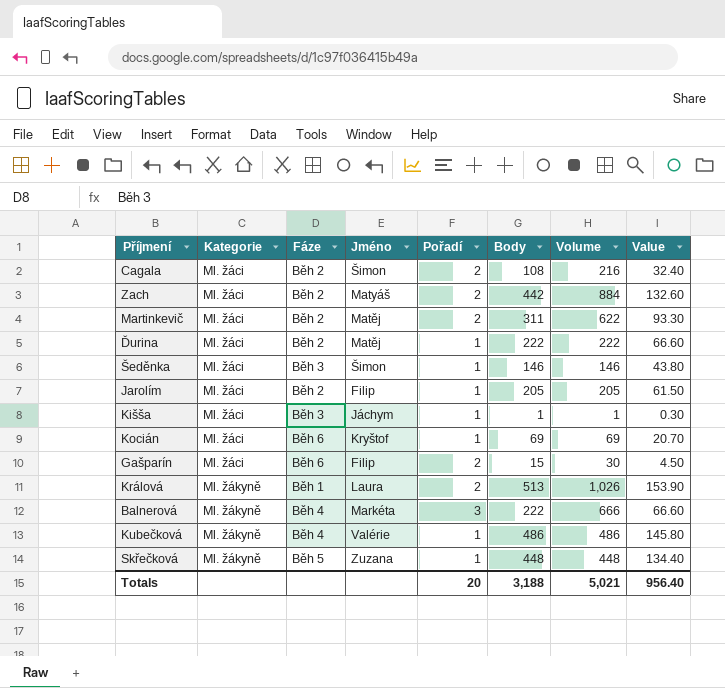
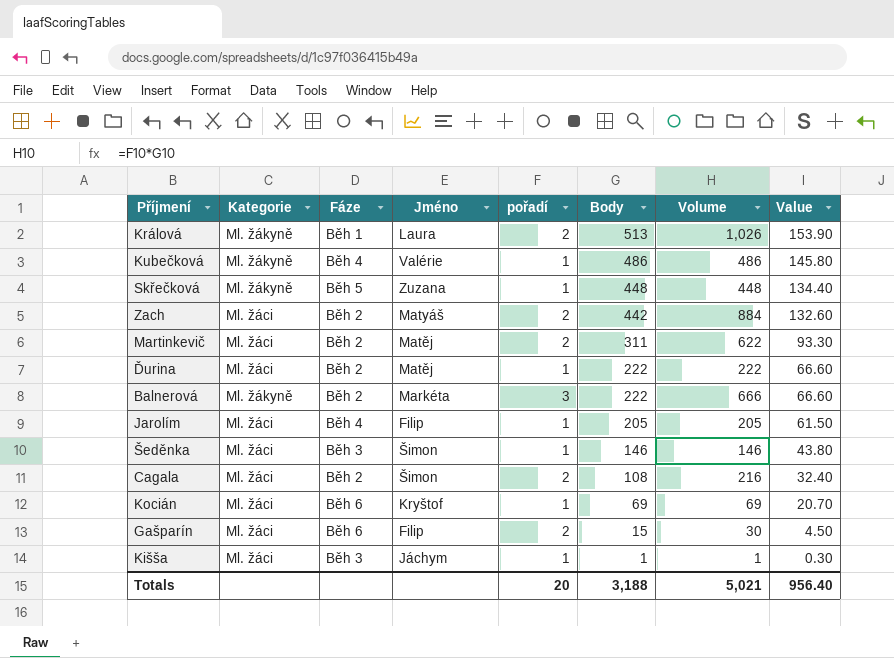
row order: Kategorie ascending -> Body descending
column name: Pořadí -> pořadí
Balnerová | Fáze: Běh 4 -> Běh 2
Jarolím | Fáze: Běh 2 -> Běh 4

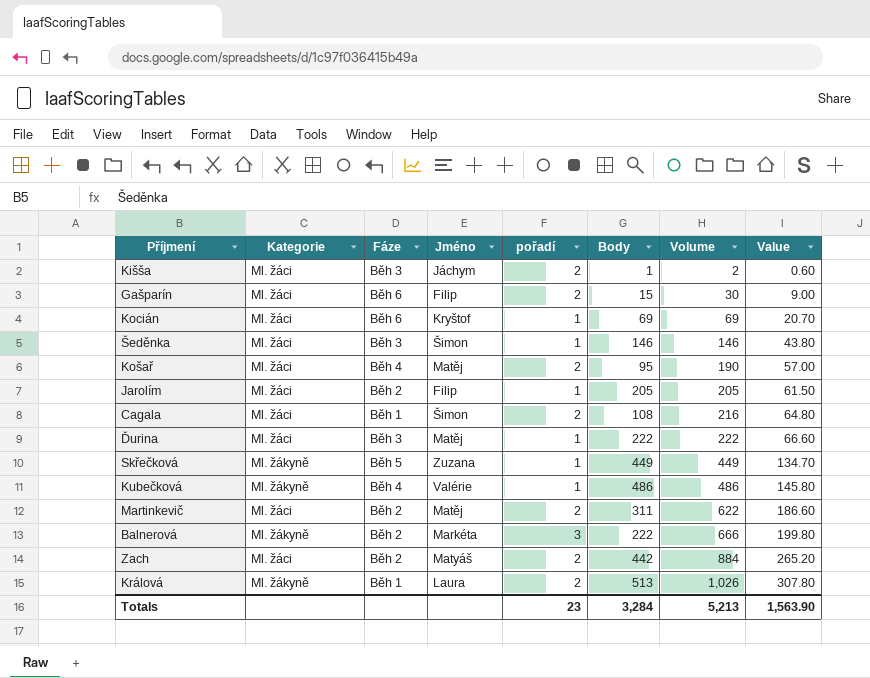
row order: Body descending -> Volume ascending
column Value | formula: [Body] * 0.3 -> [Volume] * 0.3
Kišša | pořadí: 1 -> 2
Kišša | Volume: 1 -> 2
row Košař: none -> Ml. žáci | Běh 4 | Matěj | 2 | 95 | 190 | 57.00
Jarolím | Fáze: Běh 4 -> Běh 2
Cagala | Fáze: Běh 2 -> Běh 1
Ďurina | Fáze: Běh 2 -> Běh 3
Skřečková | Body: 448 -> 449
Skřečková | Volume: 448 -> 449
Totals | pořadí: 20 -> 23
Totals | Body: 3,188 -> 3,284
Totals | Volume: 5,021 -> 5,213
Totals | Value: 956.40 -> 1,563.90

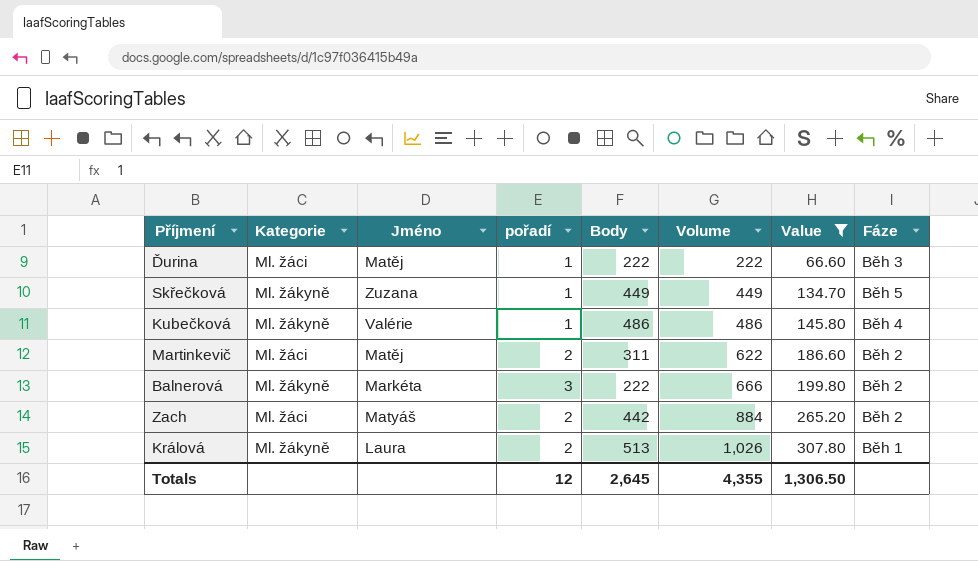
filter: none -> Value >= 66.60
column Fáze | position: 3 -> 8
Totals | pořadí: 23 -> 12
Totals | Body: 3,284 -> 2,645
Totals | Volume: 5,213 -> 4,355
Totals | Value: 1,563.90 -> 1,306.50

